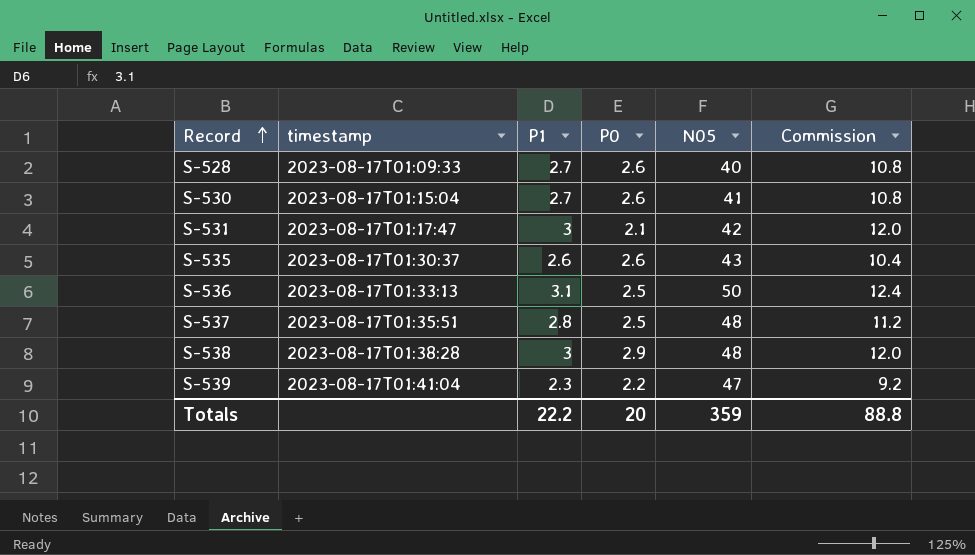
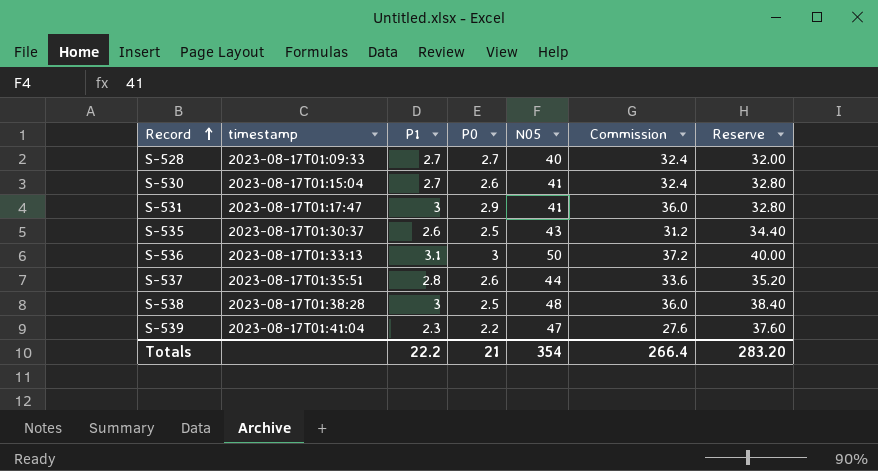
column Commission | formula: [P1] * 4 -> [P1] * 12
column Reserve | formula: none -> [N05] * 0.8
S-528 | P0: 2.6 -> 2.7
S-531 | P0: 2.1 -> 2.9
S-531 | N05: 42 -> 41
S-535 | P0: 2.6 -> 2.5
S-536 | P0: 2.5 -> 3
S-537 | P0: 2.5 -> 2.6
S-537 | N05: 48 -> 44
S-538 | P0: 2.9 -> 2.5
Totals | P0: 20 -> 21
Totals | N05: 359 -> 354
Totals | Commission: 88.8 -> 266.4

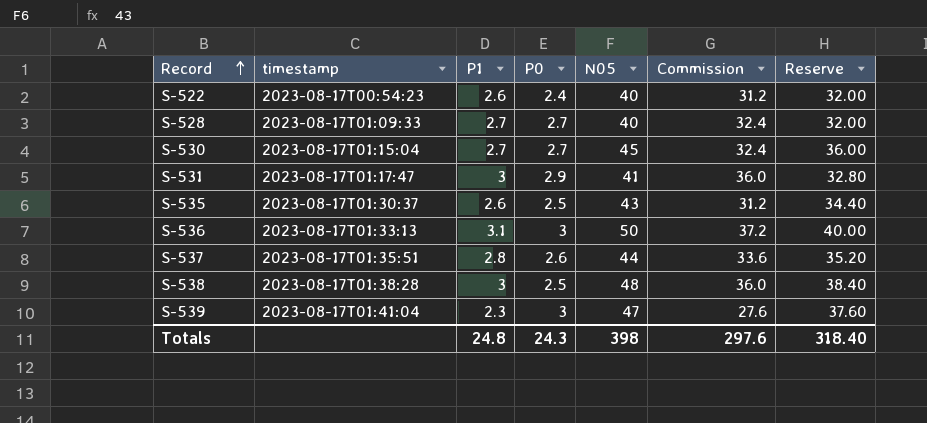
row S-522: none -> 2023-08-17T00:54:23 | 2.6 | 2.4 | 40 | 31.2 | 32.00
S-530 | P0: 2.6 -> 2.7
S-530 | N05: 41 -> 45
S-530 | Reserve: 32.80 -> 36.00
S-539 | P0: 2.2 -> 3
Totals | P1: 22.2 -> 24.8
Totals | P0: 21 -> 24.3
Totals | N05: 354 -> 398
Totals | Commission: 266.4 -> 297.6
Totals | Reserve: 283.20 -> 318.40

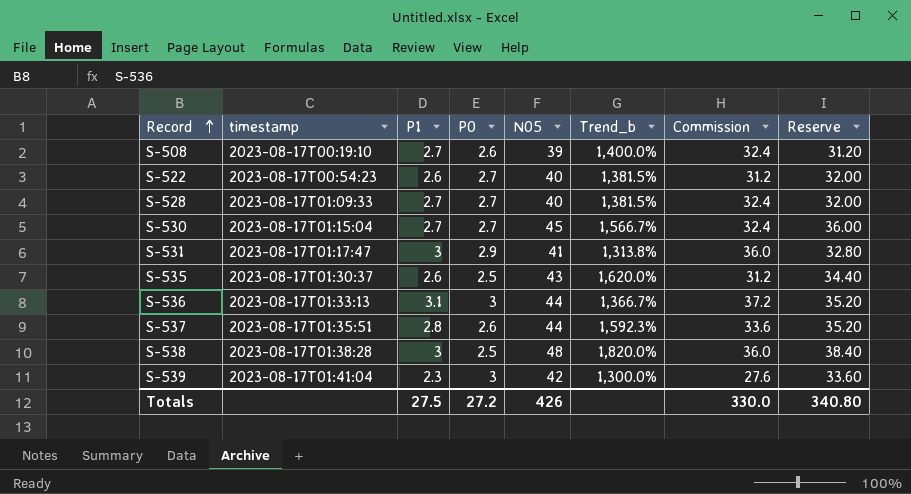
column Trend_b | formula: none -> ([N05] - [P0]) / [P0]
row S-508: none -> 2023-08-17T00:19:10 | 2.7 | 2.6 | 39 | 1,400.0% | 32.4 | 31.20
S-522 | P0: 2.4 -> 2.7
S-536 | N05: 50 -> 44
S-536 | Reserve: 40.00 -> 35.20
S-539 | N05: 47 -> 42
S-539 | Reserve: 37.60 -> 33.60
Totals | P1: 24.8 -> 27.5
Totals | P0: 24.3 -> 27.2
Totals | N05: 398 -> 426
Totals | Commission: 297.6 -> 330.0
Totals | Reserve: 318.40 -> 340.80

